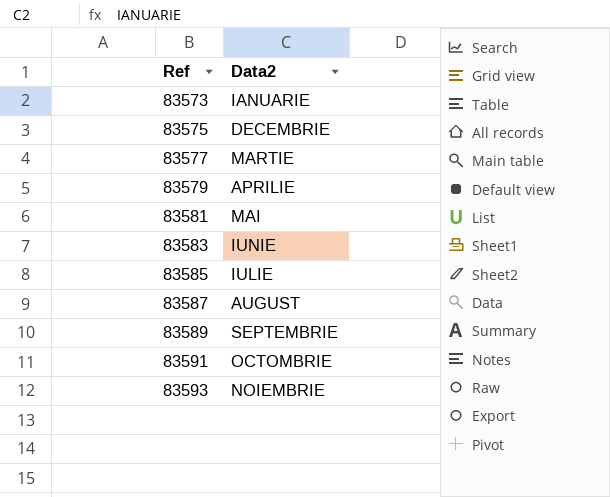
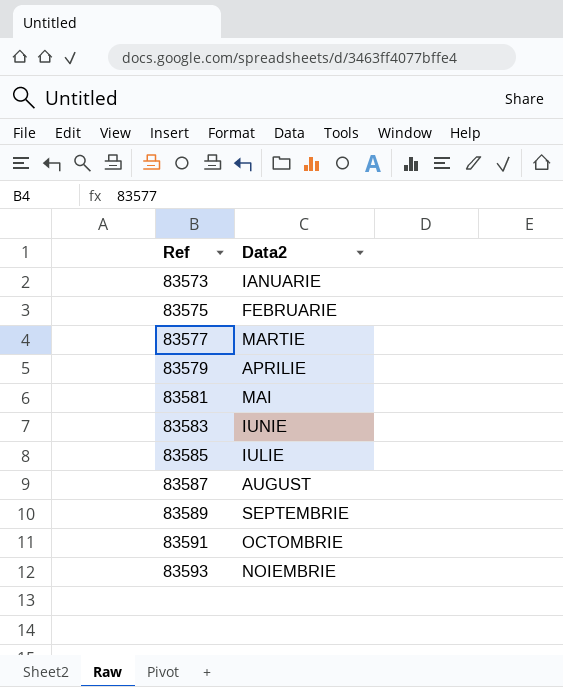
83575 | Data2: DECEMBRIE -> FEBRUARIE

